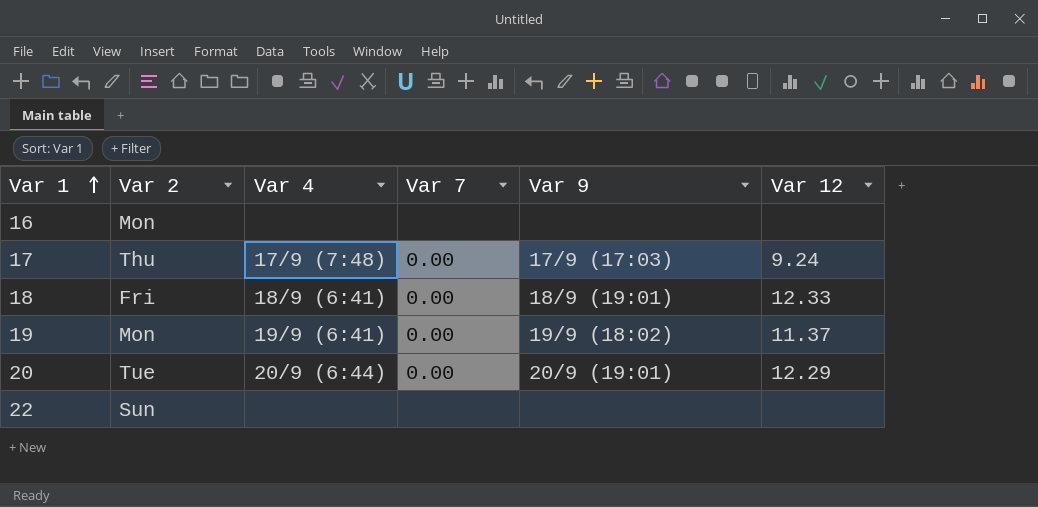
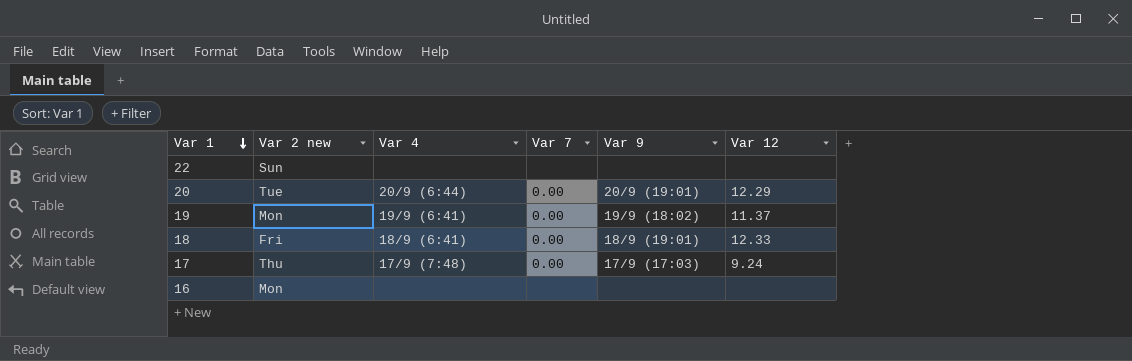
row order: Var 1 ascending -> Var 1 descending
column name: Var 2 -> Var 2 new

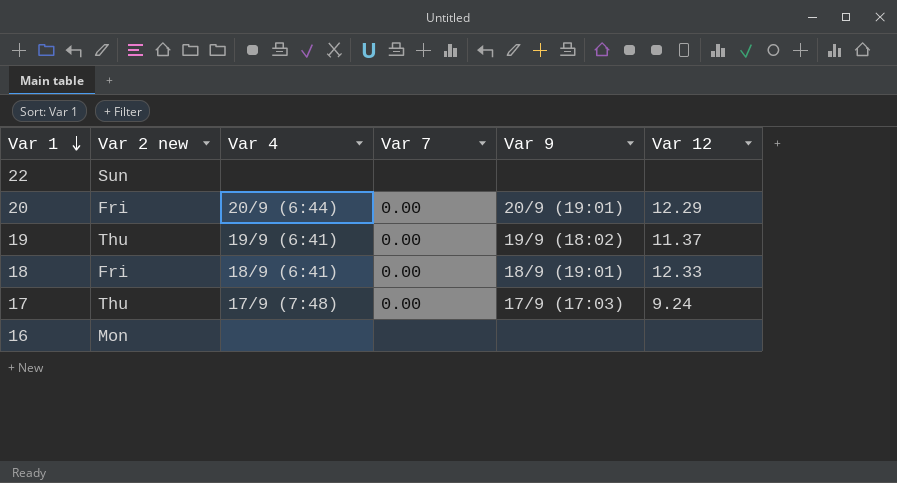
20 | Var 2 new: Tue -> Fri
19 | Var 2 new: Mon -> Thu

